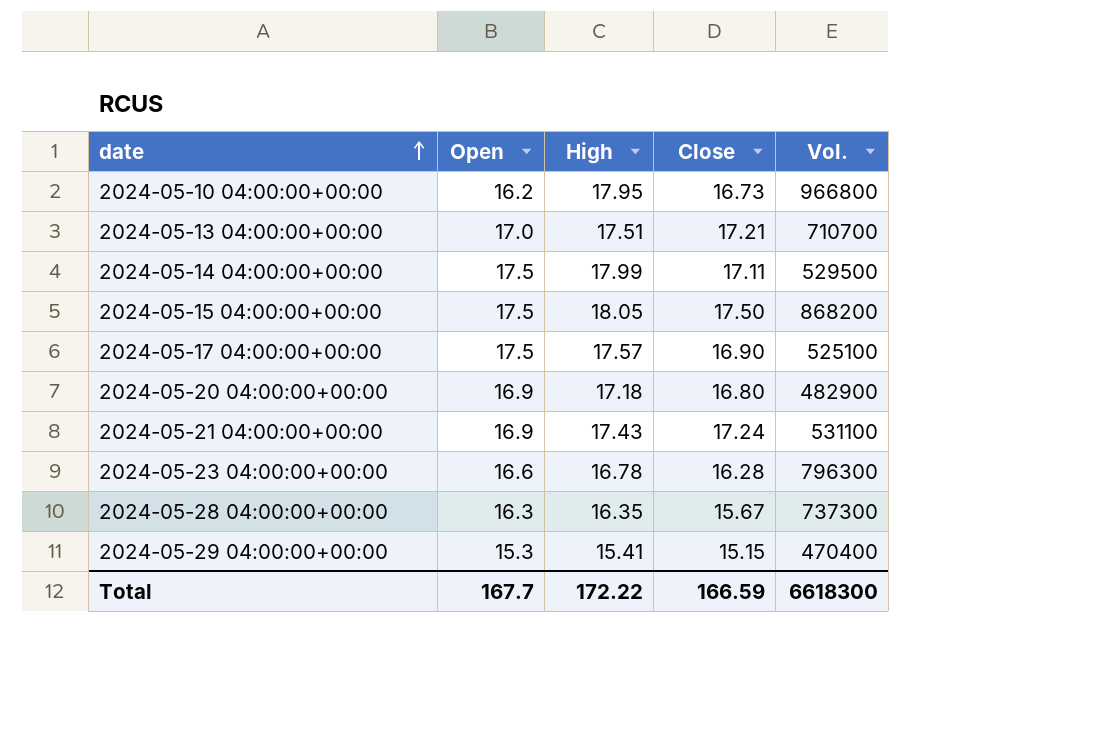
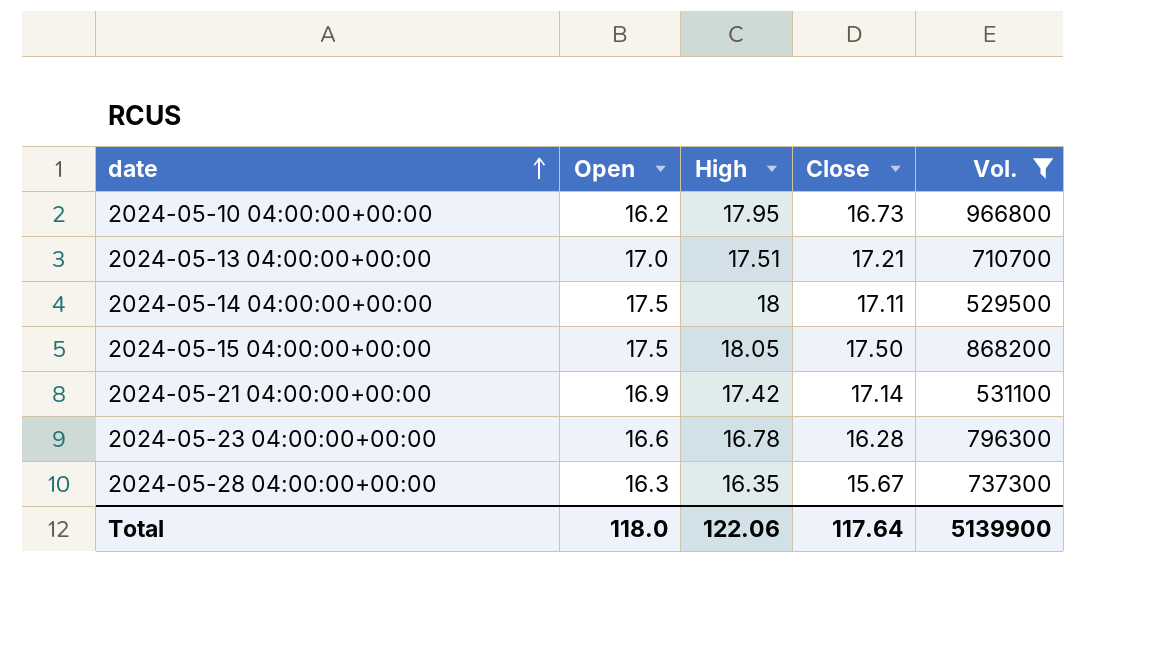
filter: none -> Vol. >= 529500
2024-05-14 04:00:00+00:00 | High: 17.99 -> 18
2024-05-21 04:00:00+00:00 | High: 17.43 -> 17.42
2024-05-21 04:00:00+00:00 | Close: 17.24 -> 17.14
Total | Open: 167.7 -> 118.0
Total | High: 172.22 -> 122.06
Total | Close: 166.59 -> 117.64
Total | Vol.: 6618300 -> 5139900

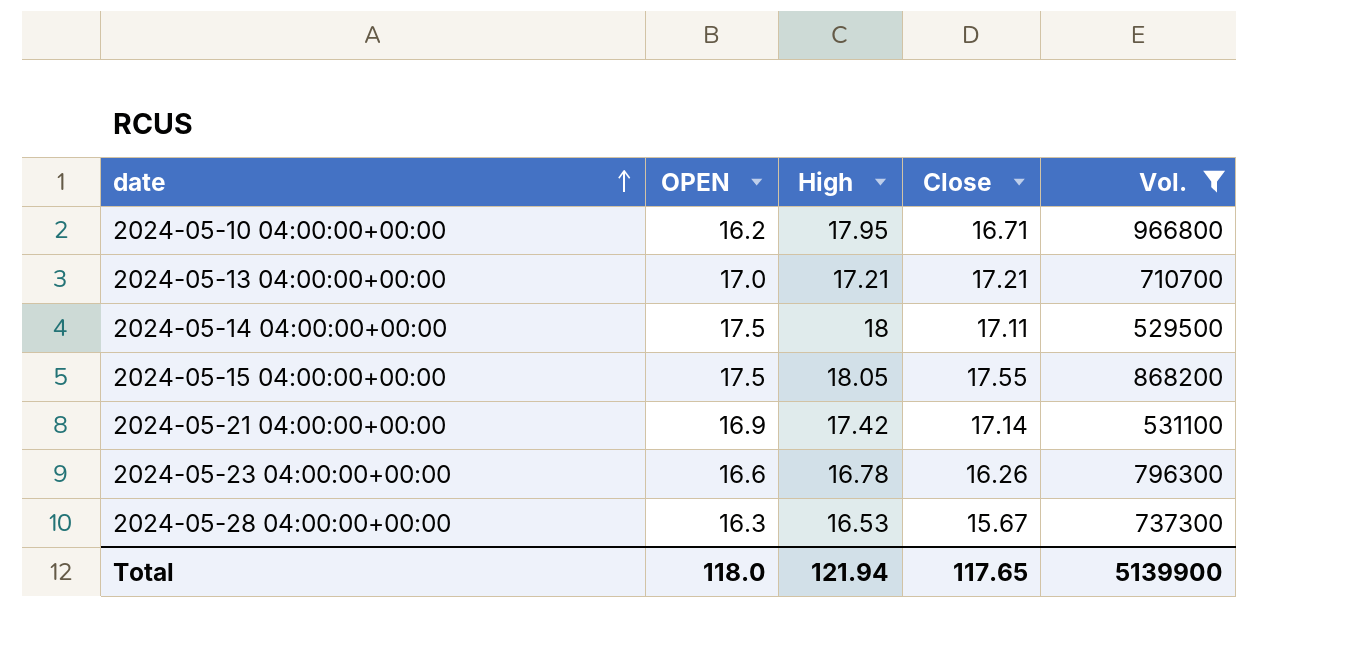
column name: Open -> OPEN
2024-05-10 04:00:00+00:00 | Close: 16.73 -> 16.71
2024-05-13 04:00:00+00:00 | High: 17.51 -> 17.21
2024-05-15 04:00:00+00:00 | Close: 17.50 -> 17.55
2024-05-23 04:00:00+00:00 | Close: 16.28 -> 16.26
2024-05-28 04:00:00+00:00 | High: 16.35 -> 16.53
Total | High: 122.06 -> 121.94
Total | Close: 117.64 -> 117.65

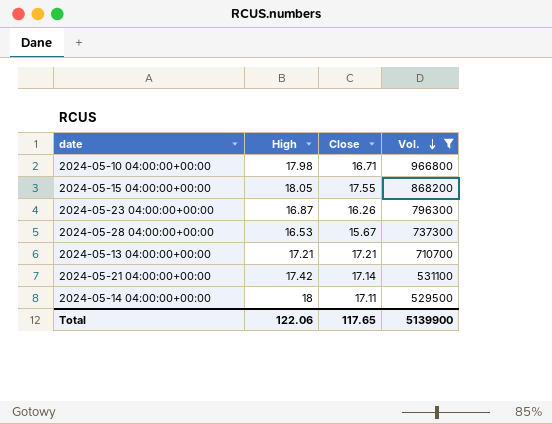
row order: date ascending -> Vol. descending
column OPEN | position: 2 -> none
2024-05-10 04:00:00+00:00 | High: 17.95 -> 17.98
2024-05-23 04:00:00+00:00 | High: 16.78 -> 16.87
Total | High: 121.94 -> 122.06

